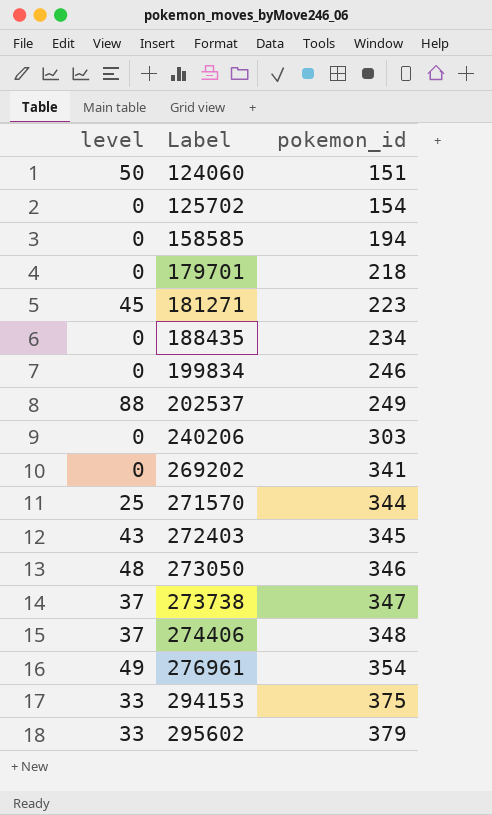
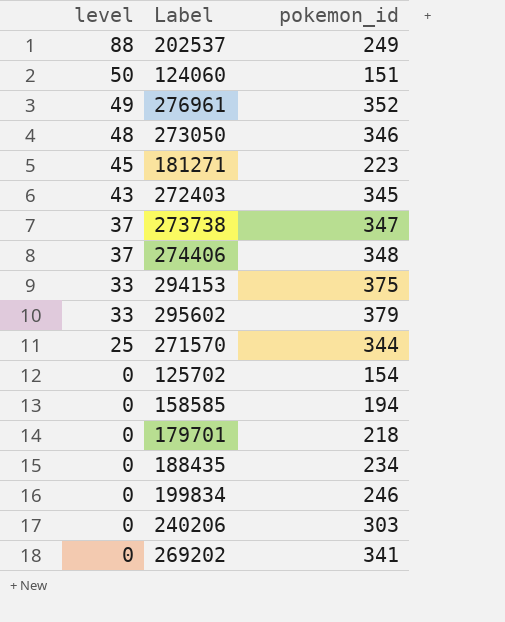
row order: Label ascending -> level descending
276961 | pokemon_id: 354 -> 352

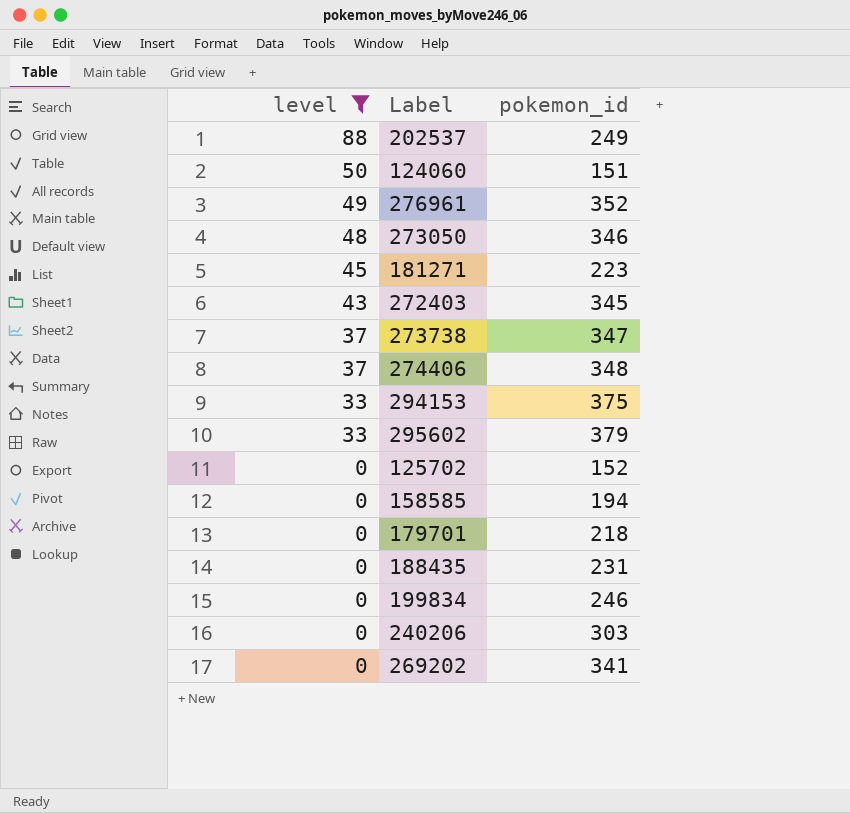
filter: none -> level != 25
125702 | pokemon_id: 154 -> 152
188435 | pokemon_id: 234 -> 231

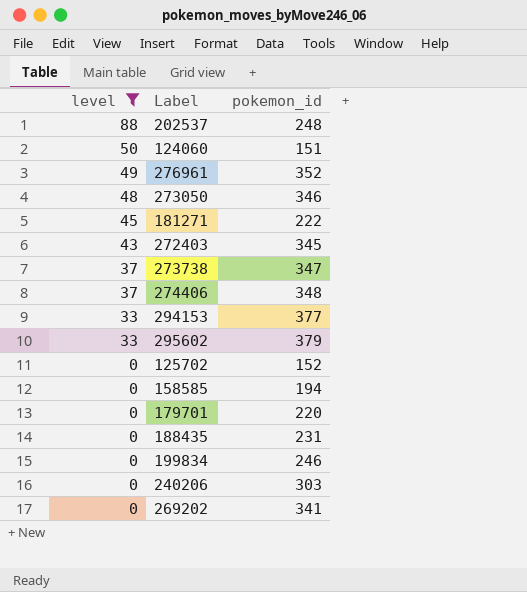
202537 | pokemon_id: 249 -> 248
181271 | pokemon_id: 223 -> 222
294153 | pokemon_id: 375 -> 377
179701 | pokemon_id: 218 -> 220

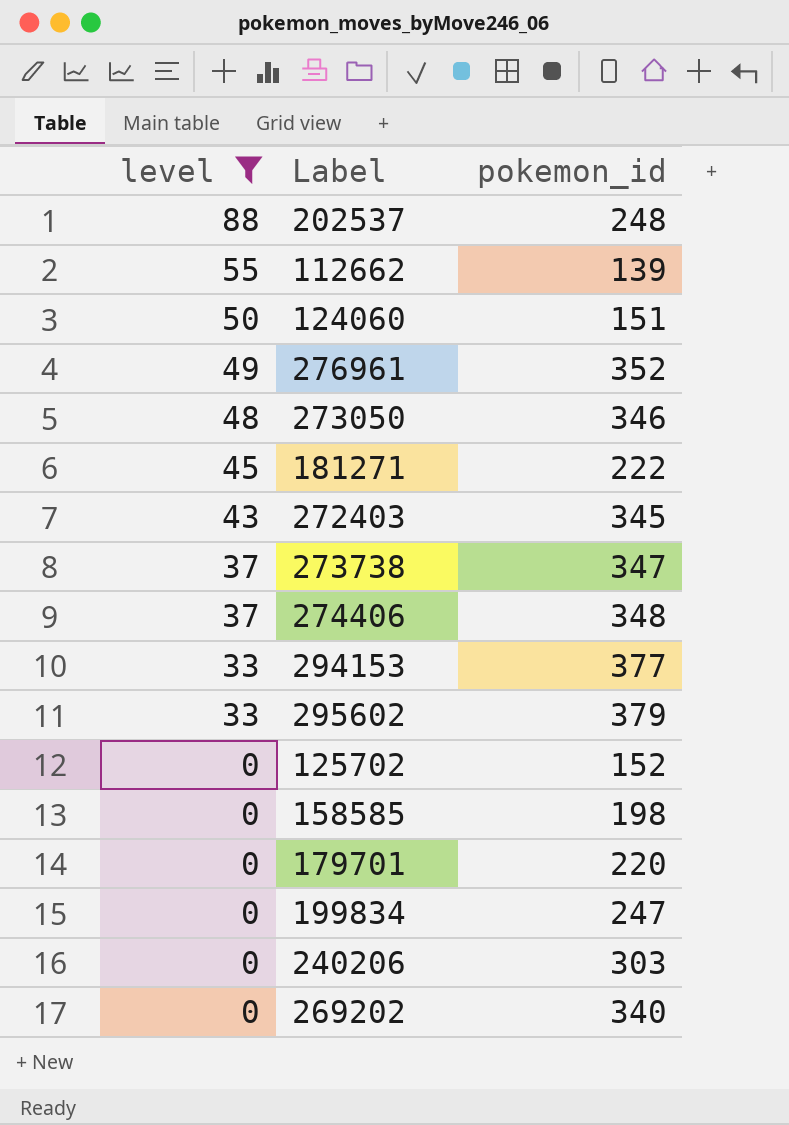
row 188435: 0 | 231 -> none
row 112662: none -> 55 | 139
158585 | pokemon_id: 194 -> 198
199834 | pokemon_id: 246 -> 247
269202 | pokemon_id: 341 -> 340

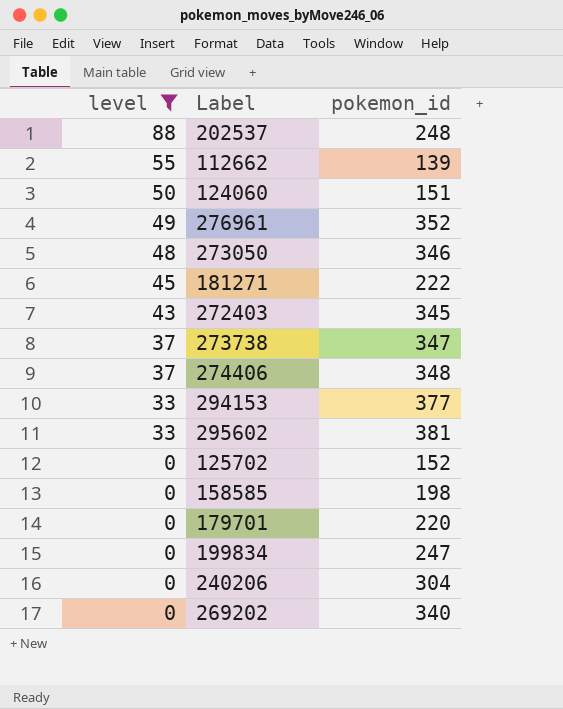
295602 | pokemon_id: 379 -> 381
240206 | pokemon_id: 303 -> 304

